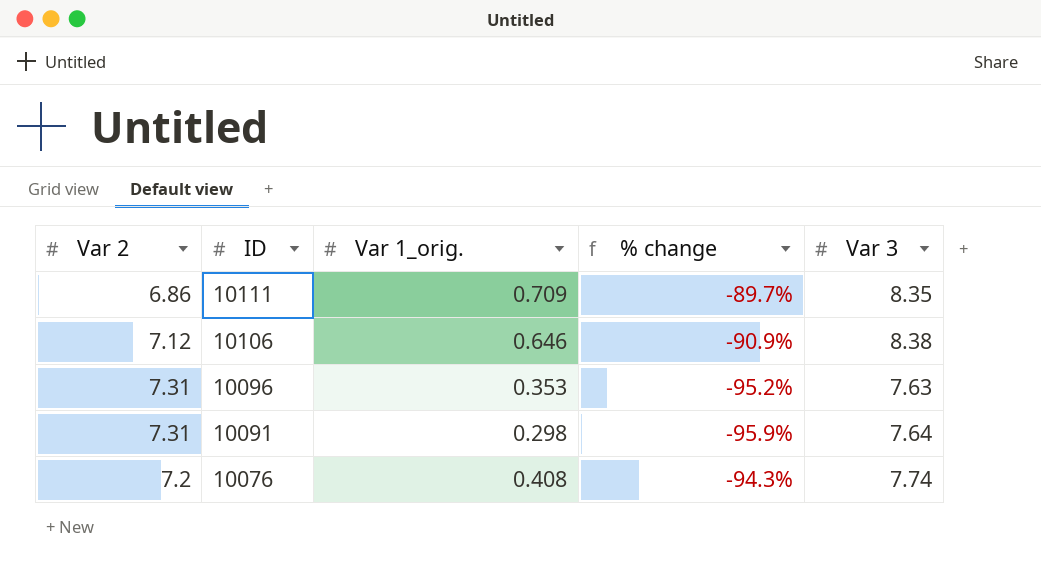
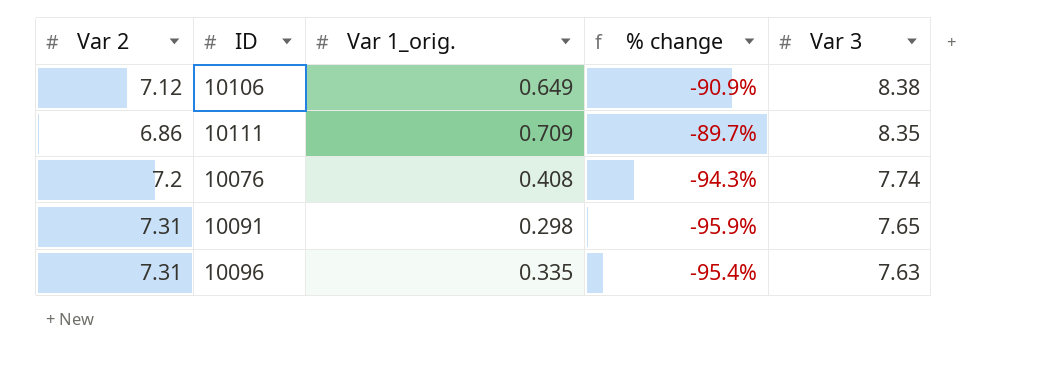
row order: ID descending -> Var 3 descending
10106 | Var 1_orig.: 0.646 -> 0.649
10091 | Var 3: 7.64 -> 7.65
10096 | Var 1_orig.: 0.353 -> 0.335
10096 | % change: -95.2% -> -95.4%

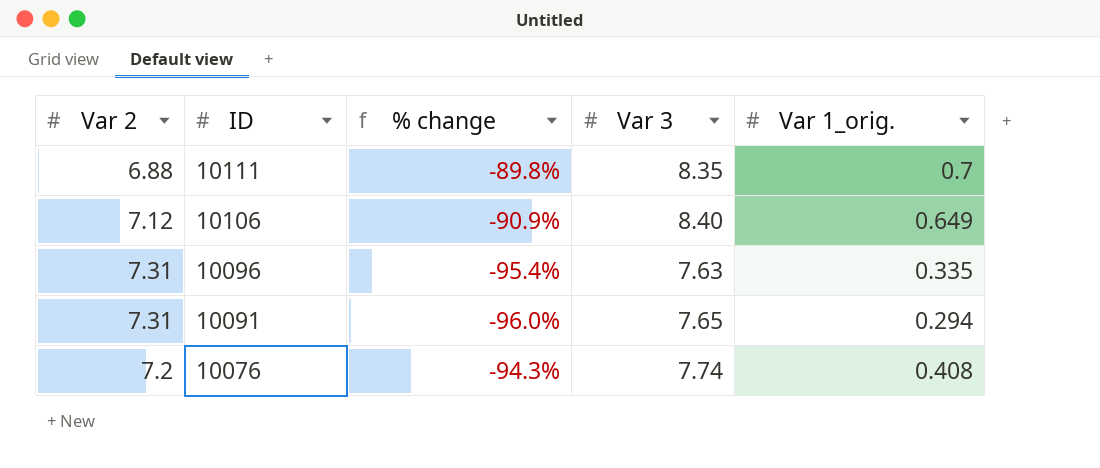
row order: Var 3 descending -> ID descending
column Var 1_orig. | position: 3 -> 5
10111 | Var 2: 6.86 -> 6.88
10111 | % change: -89.7% -> -89.8%
10111 | Var 1_orig.: 0.709 -> 0.7
10106 | Var 3: 8.38 -> 8.40
10091 | % change: -95.9% -> -96.0%
10091 | Var 1_orig.: 0.298 -> 0.294

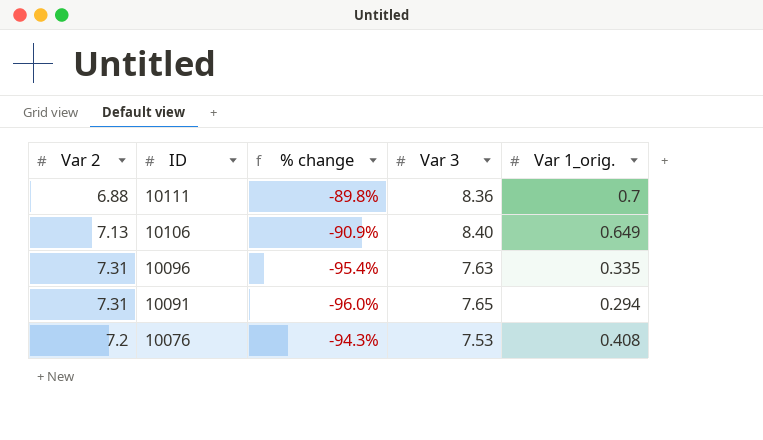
10111 | Var 3: 8.35 -> 8.36
10106 | Var 2: 7.12 -> 7.13
10076 | Var 3: 7.74 -> 7.53

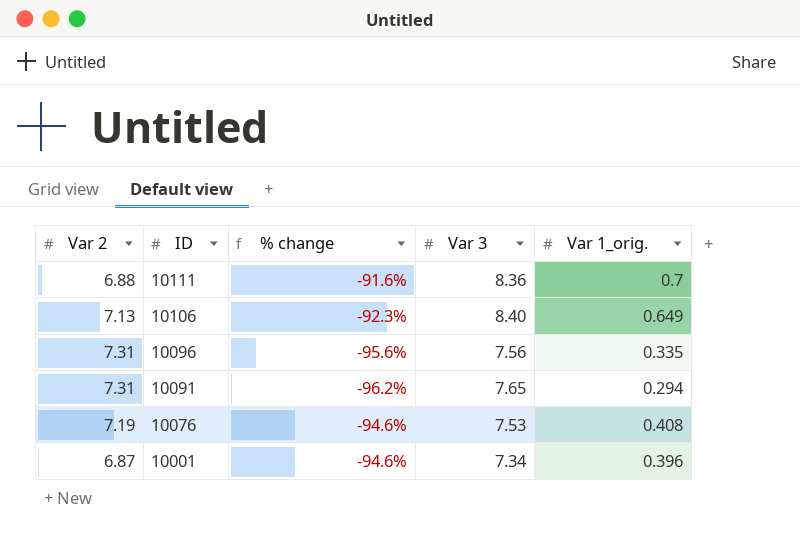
column % change | formula: ([Var 1_orig.] - [Var 2]) / [Var 2] -> ([Var 1_orig.] - [Var 3]) / [Var 3]
10096 | Var 3: 7.63 -> 7.56
10076 | Var 2: 7.2 -> 7.19
row 10001: none -> 6.87 | -94.6% | 7.34 | 0.396

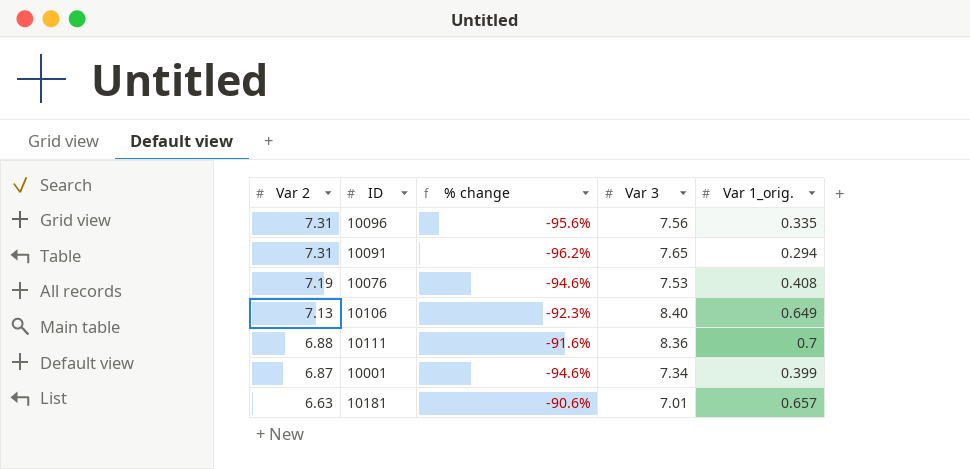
row order: ID descending -> Var 2 descending
10001 | Var 1_orig.: 0.396 -> 0.399
row 10181: none -> 6.63 | -90.6% | 7.01 | 0.657

